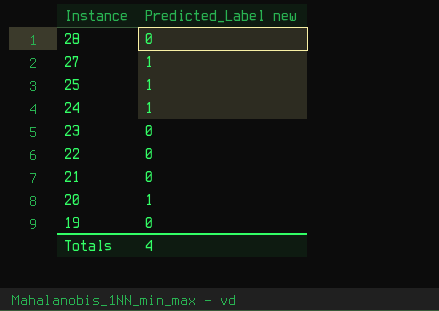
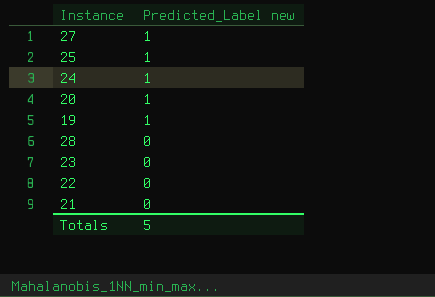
row order: Instance descending -> Predicted_Label new descending
19 | Predicted_Label new: 0 -> 1
Totals | Predicted_Label new: 4 -> 5

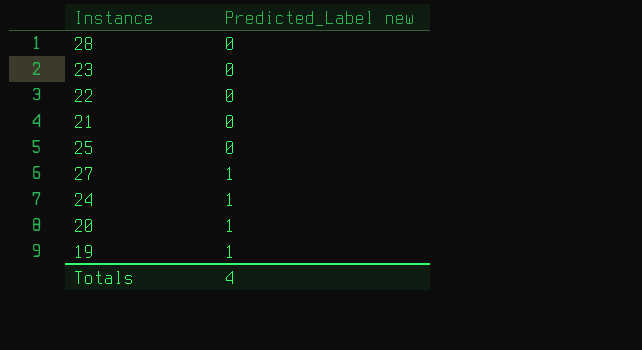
row order: Predicted_Label new descending -> Predicted_Label new ascending
25 | Predicted_Label new: 1 -> 0
Totals | Predicted_Label new: 5 -> 4

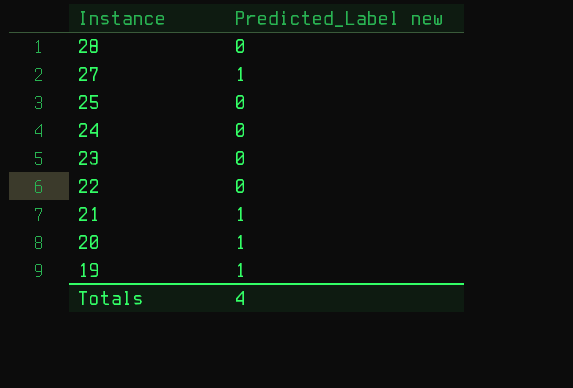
row order: Predicted_Label new ascending -> Instance descending
24 | Predicted_Label new: 1 -> 0
21 | Predicted_Label new: 0 -> 1

